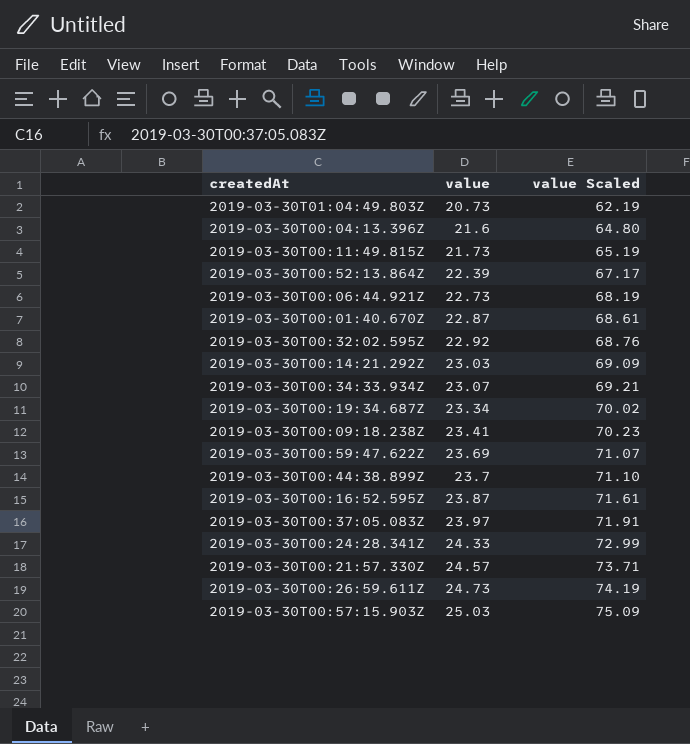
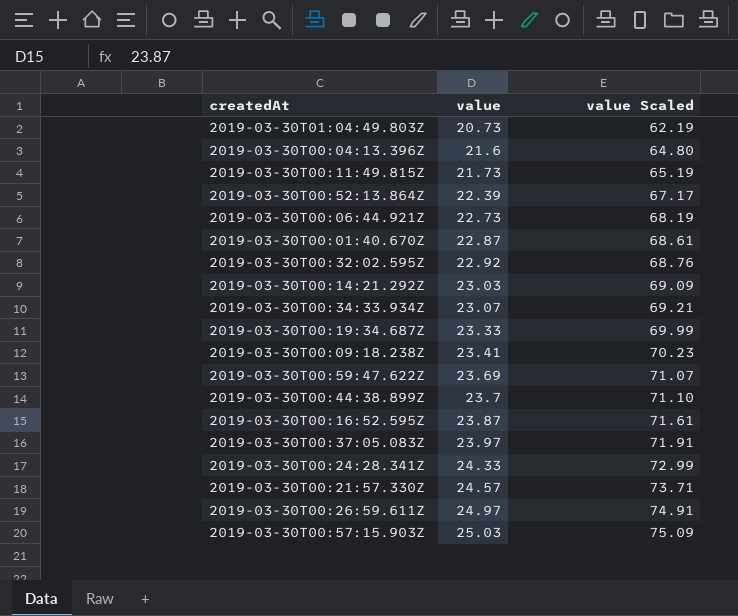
2019-03-30T00:19:34.687Z | value: 23.34 -> 23.33
2019-03-30T00:19:34.687Z | value Scaled: 70.02 -> 69.99
2019-03-30T00:26:59.611Z | value: 24.73 -> 24.97
2019-03-30T00:26:59.611Z | value Scaled: 74.19 -> 74.91

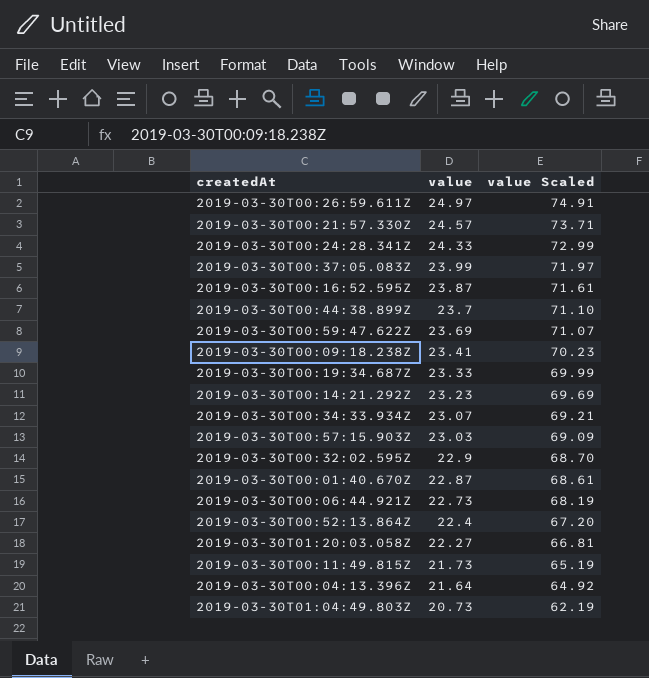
row order: value ascending -> value descending
2019-03-30T00:37:05.083Z | value: 23.97 -> 23.99
2019-03-30T00:37:05.083Z | value Scaled: 71.91 -> 71.97
2019-03-30T00:14:21.292Z | value: 23.03 -> 23.23
2019-03-30T00:14:21.292Z | value Scaled: 69.09 -> 69.69
2019-03-30T00:57:15.903Z | value: 25.03 -> 23.03
2019-03-30T00:57:15.903Z | value Scaled: 75.09 -> 69.09
2019-03-30T00:32:02.595Z | value: 22.92 -> 22.9
2019-03-30T00:32:02.595Z | value Scaled: 68.76 -> 68.70
2019-03-30T00:52:13.864Z | value: 22.39 -> 22.4
2019-03-30T00:52:13.864Z | value Scaled: 67.17 -> 67.20
row 2019-03-30T01:20:03.058Z: none -> 22.27 | 66.81
2019-03-30T00:04:13.396Z | value: 21.6 -> 21.64
2019-03-30T00:04:13.396Z | value Scaled: 64.80 -> 64.92

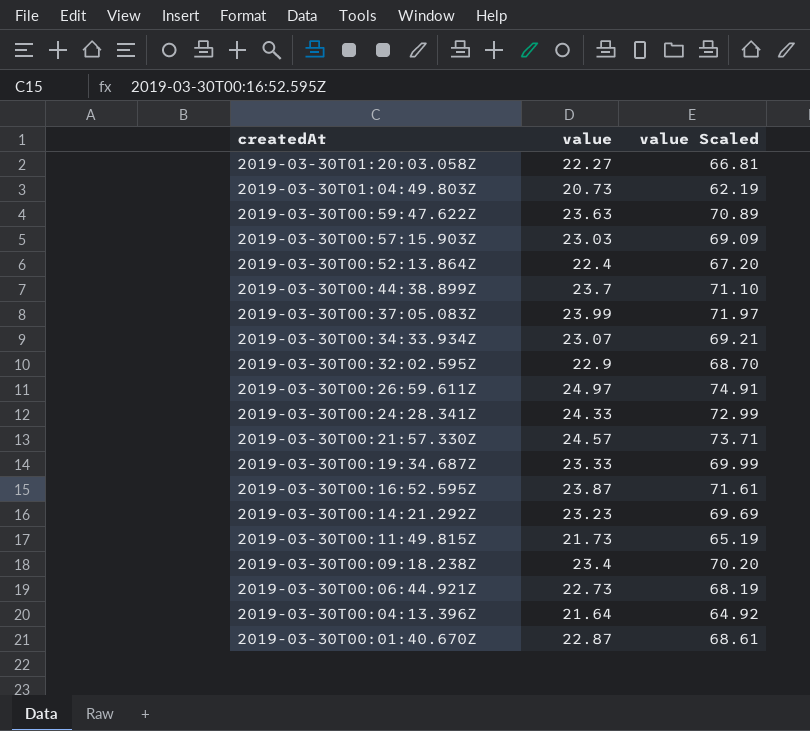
row order: value descending -> createdAt descending
2019-03-30T00:59:47.622Z | value: 23.69 -> 23.63
2019-03-30T00:59:47.622Z | value Scaled: 71.07 -> 70.89
2019-03-30T00:09:18.238Z | value: 23.41 -> 23.4
2019-03-30T00:09:18.238Z | value Scaled: 70.23 -> 70.20

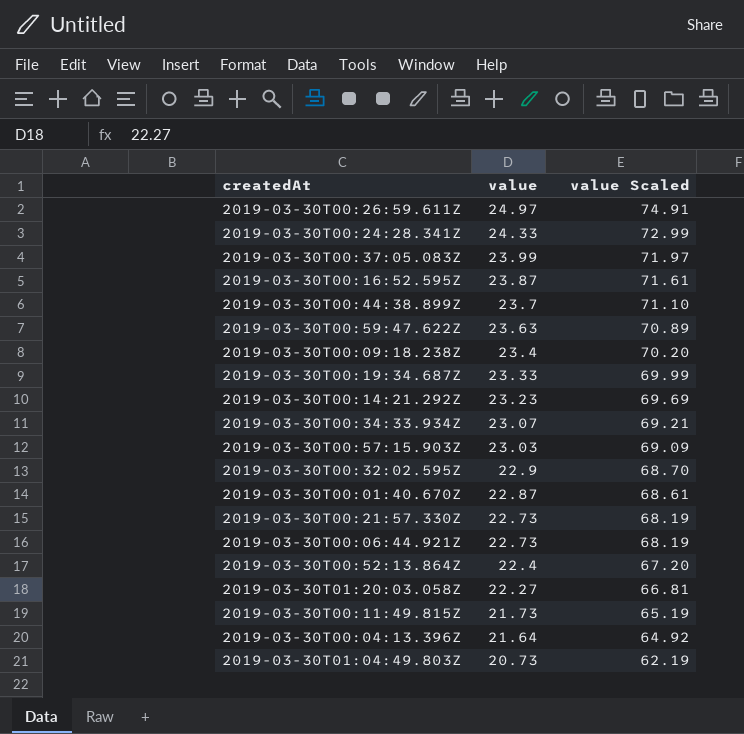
row order: createdAt descending -> value descending
2019-03-30T00:21:57.330Z | value: 24.57 -> 22.73
2019-03-30T00:21:57.330Z | value Scaled: 73.71 -> 68.19

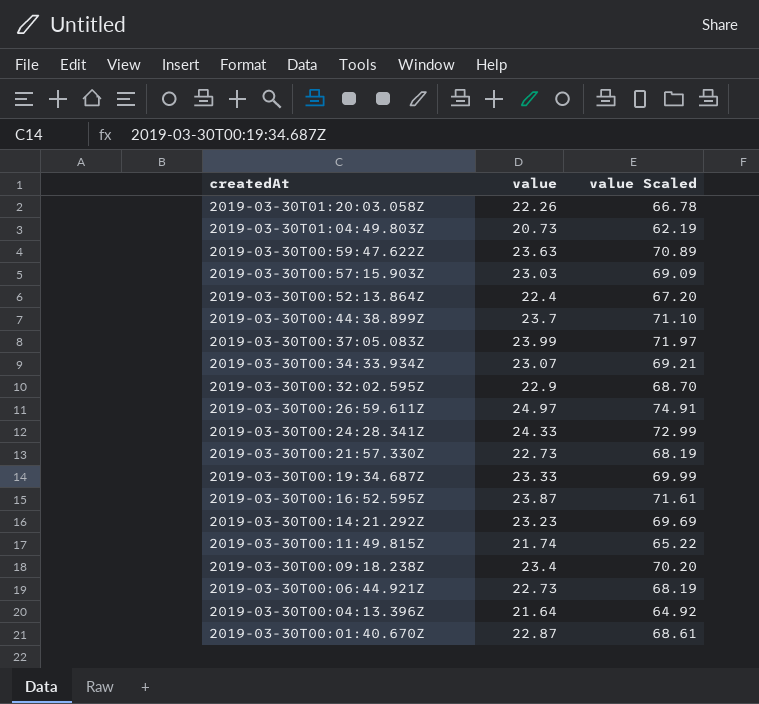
row order: value descending -> createdAt descending
2019-03-30T01:20:03.058Z | value: 22.27 -> 22.26
2019-03-30T01:20:03.058Z | value Scaled: 66.81 -> 66.78
2019-03-30T00:11:49.815Z | value: 21.73 -> 21.74
2019-03-30T00:11:49.815Z | value Scaled: 65.19 -> 65.22

